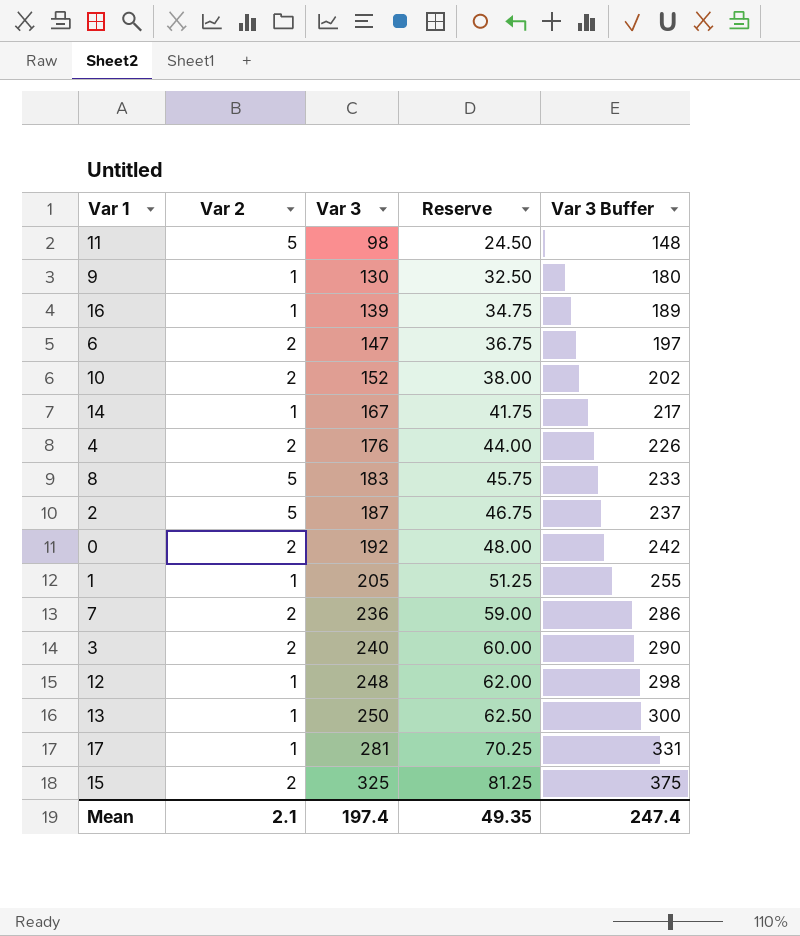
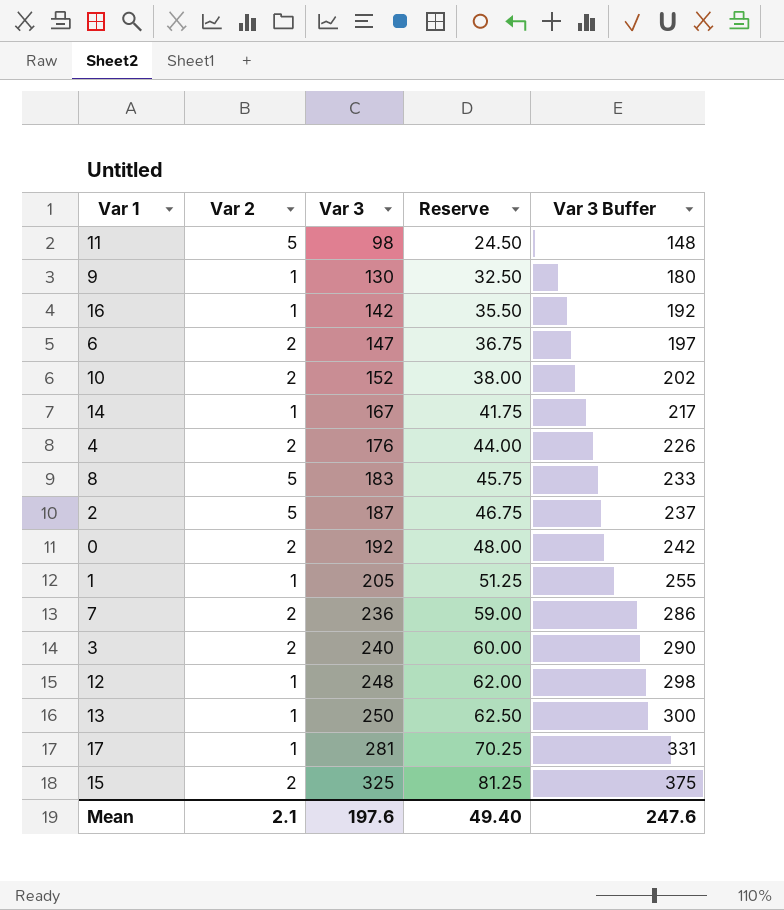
16 | Var 3: 139 -> 142
16 | Reserve: 34.75 -> 35.50
16 | Var 3 Buffer: 189 -> 192
Mean | Var 3: 197.4 -> 197.6
Mean | Reserve: 49.35 -> 49.40
Mean | Var 3 Buffer: 247.4 -> 247.6

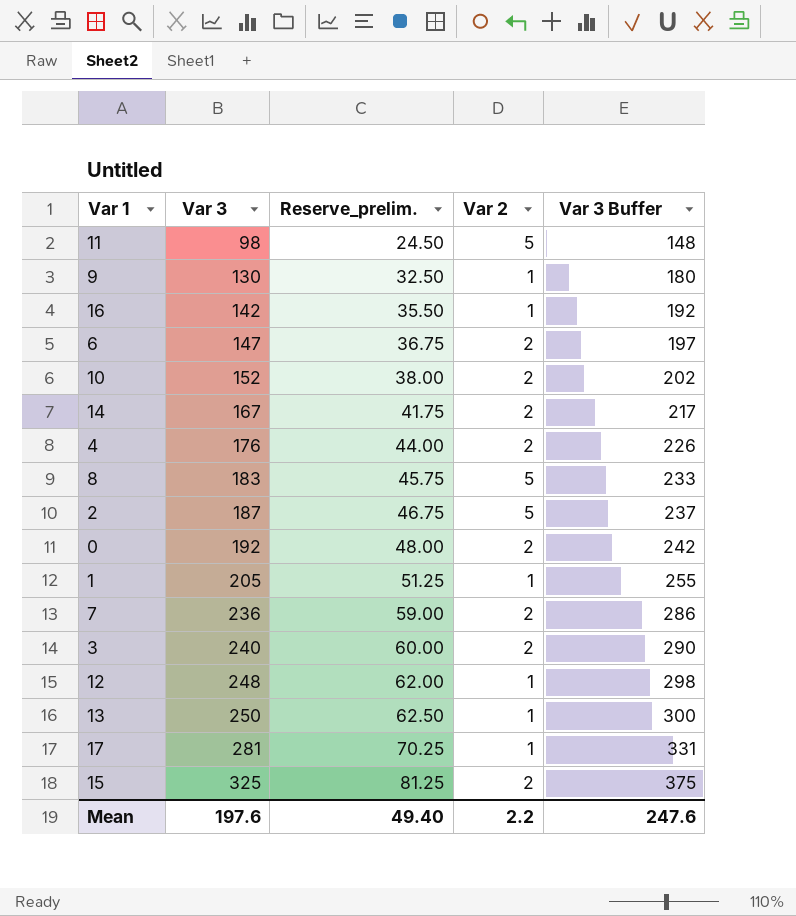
column name: Reserve -> Reserve_prelim.
column Var 2 | position: 2 -> 4
14 | Var 2: 1 -> 2
Mean | Var 2: 2.1 -> 2.2

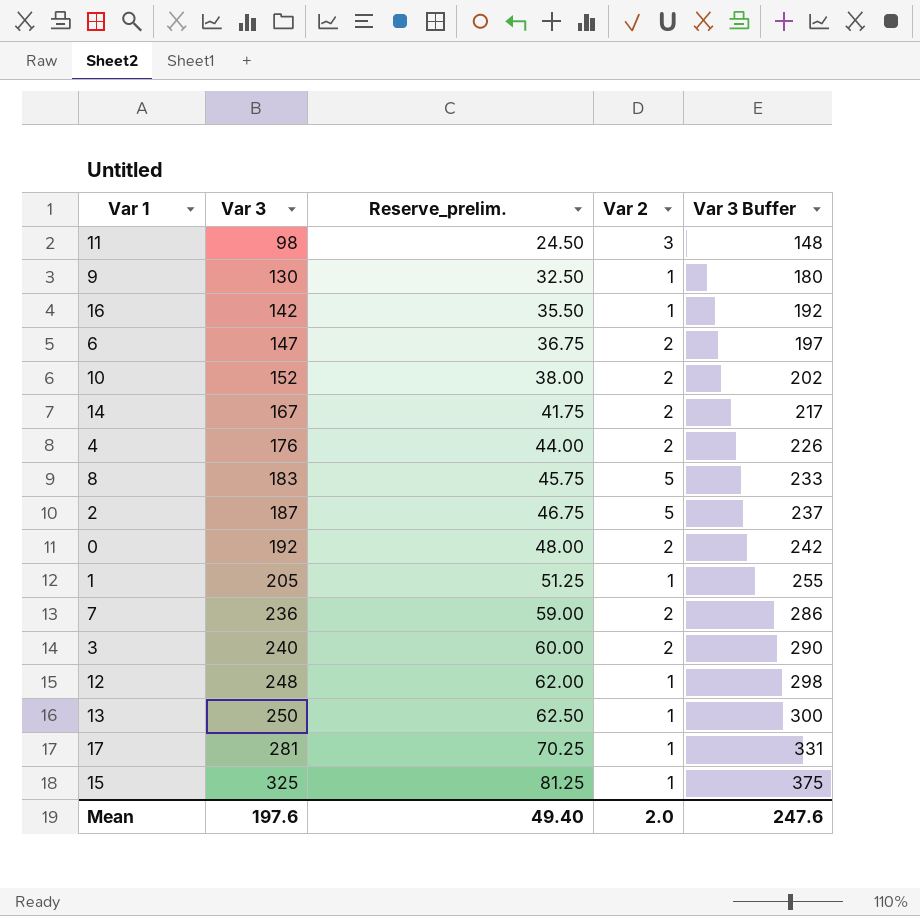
11 | Var 2: 5 -> 3
15 | Var 2: 2 -> 1
Mean | Var 2: 2.2 -> 2.0

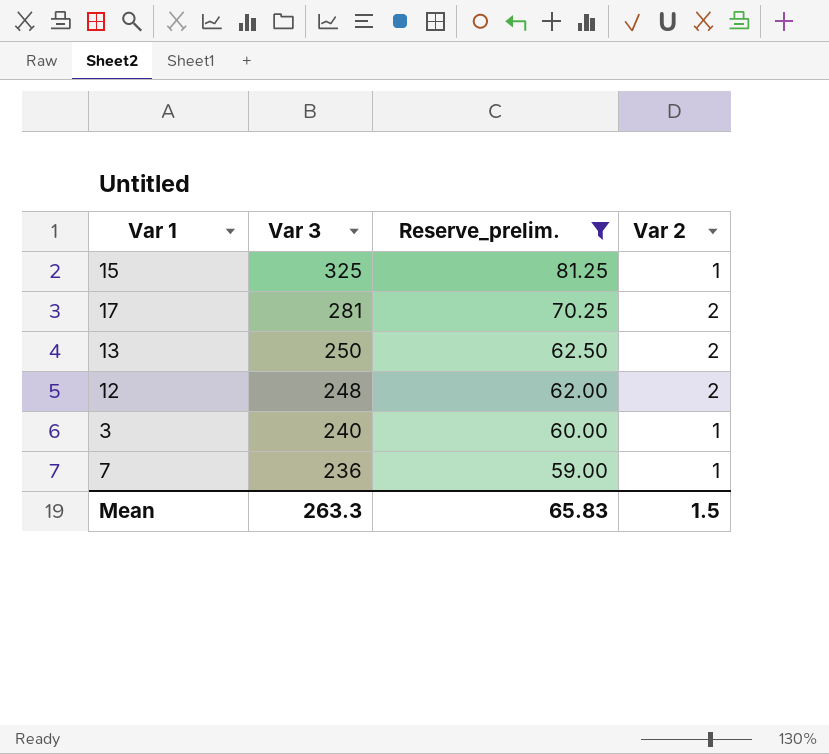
filter: none -> Reserve_prelim. >= 59.00
row order: Var 3 ascending -> Var 3 descending
column Var 3 Buffer | formula: [Var 3] + 50 -> none
17 | Var 2: 1 -> 2
13 | Var 2: 1 -> 2
12 | Var 2: 1 -> 2
3 | Var 2: 2 -> 1
7 | Var 2: 2 -> 1
Mean | Var 3: 197.6 -> 263.3
Mean | Reserve_prelim.: 49.40 -> 65.83
Mean | Var 2: 2.0 -> 1.5

